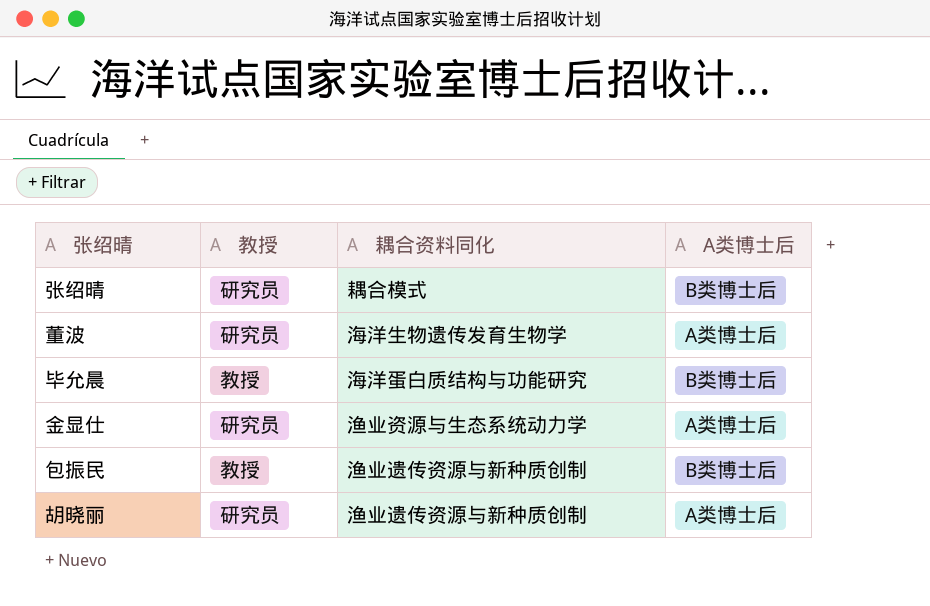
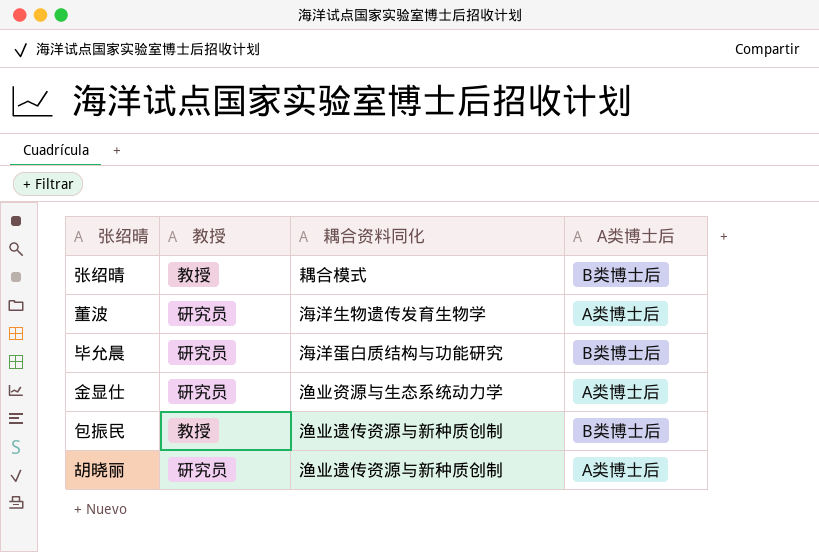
张绍晴 | 教授: 研究员 -> 教授
毕允晨 | 教授: 教授 -> 研究员

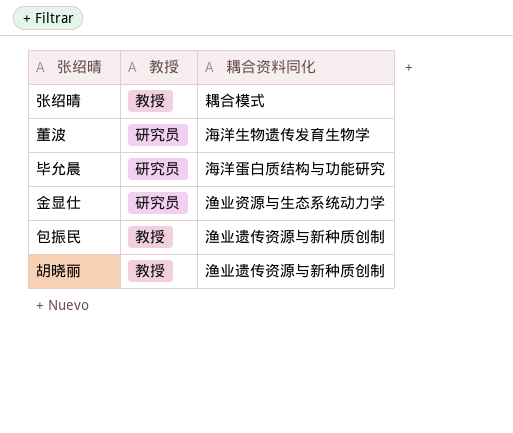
column A类博士后 | position: 4 -> none
胡晓丽 | 教授: 研究员 -> 教授

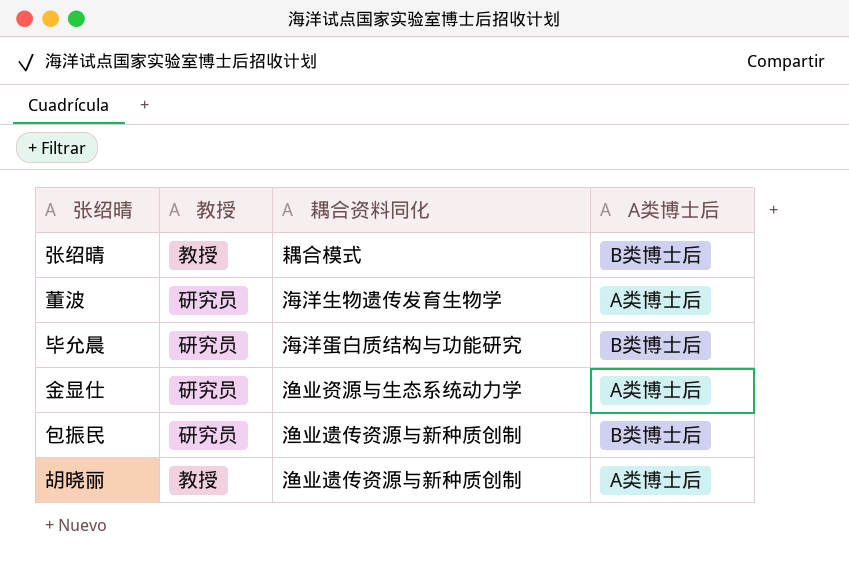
column A类博士后 | position: none -> 4
包振民 | 教授: 教授 -> 研究员

